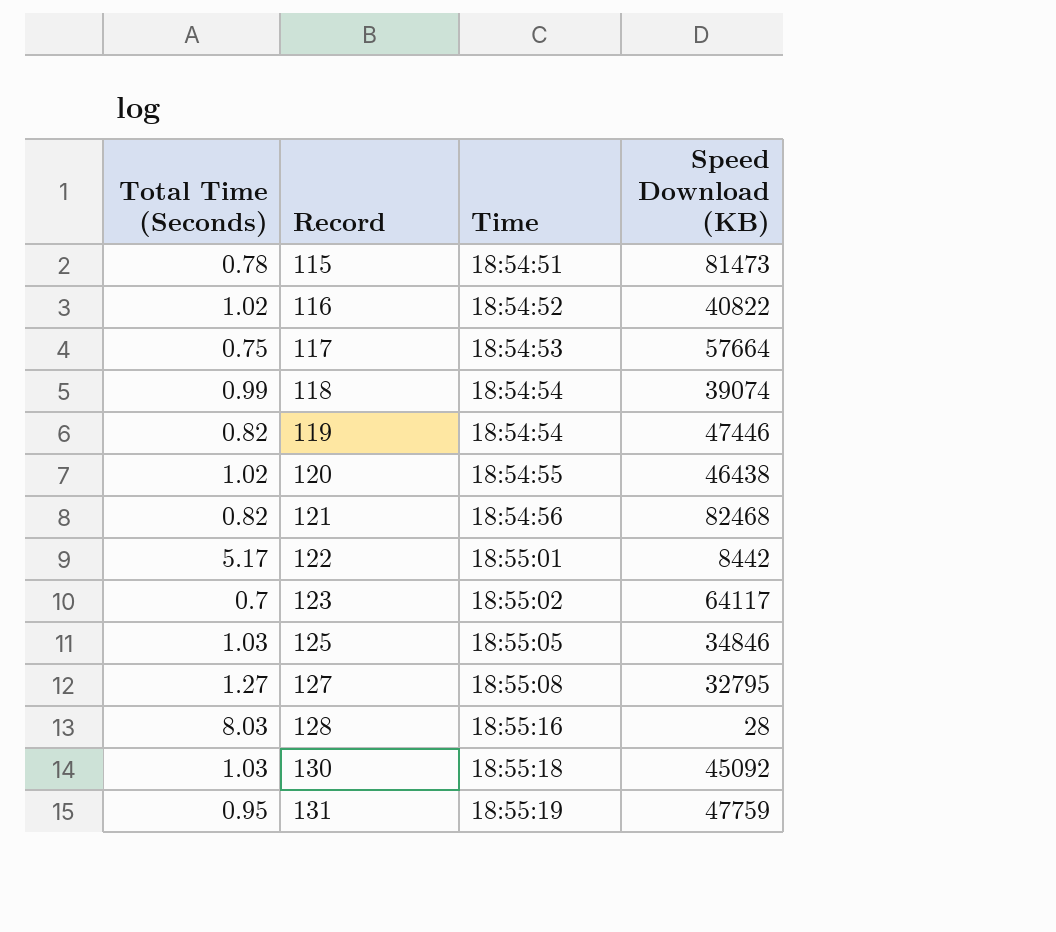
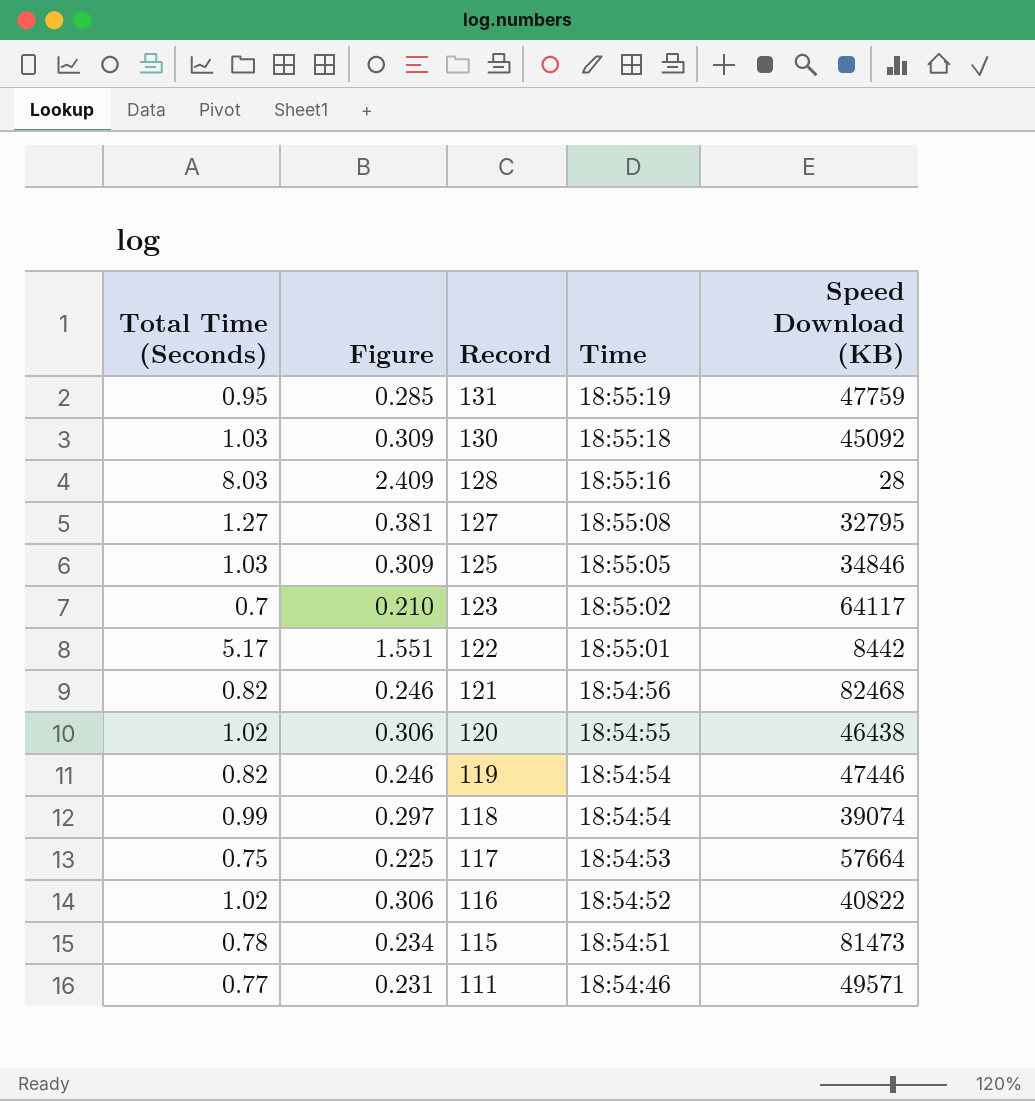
row order: Record ascending -> Record descending
column Figure | formula: none -> [Total Time (Seconds)] * 0.3
row 111: none -> 0.77 | 0.231 | 18:54:46 | 49571

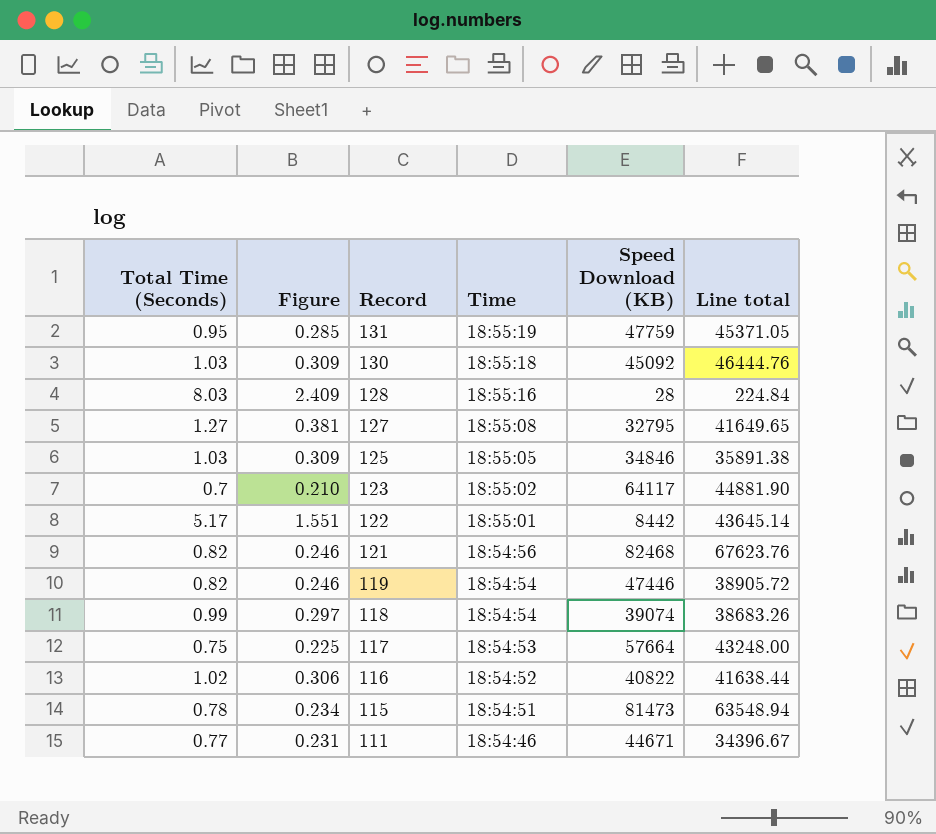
column Line total | formula: none -> [Total Time (Seconds)] * [Speed Download (KB)]
row 120: 1.02 | 0.306 | 18:54:55 | 46438 -> none
111 | Speed Download (KB): 49571 -> 44671

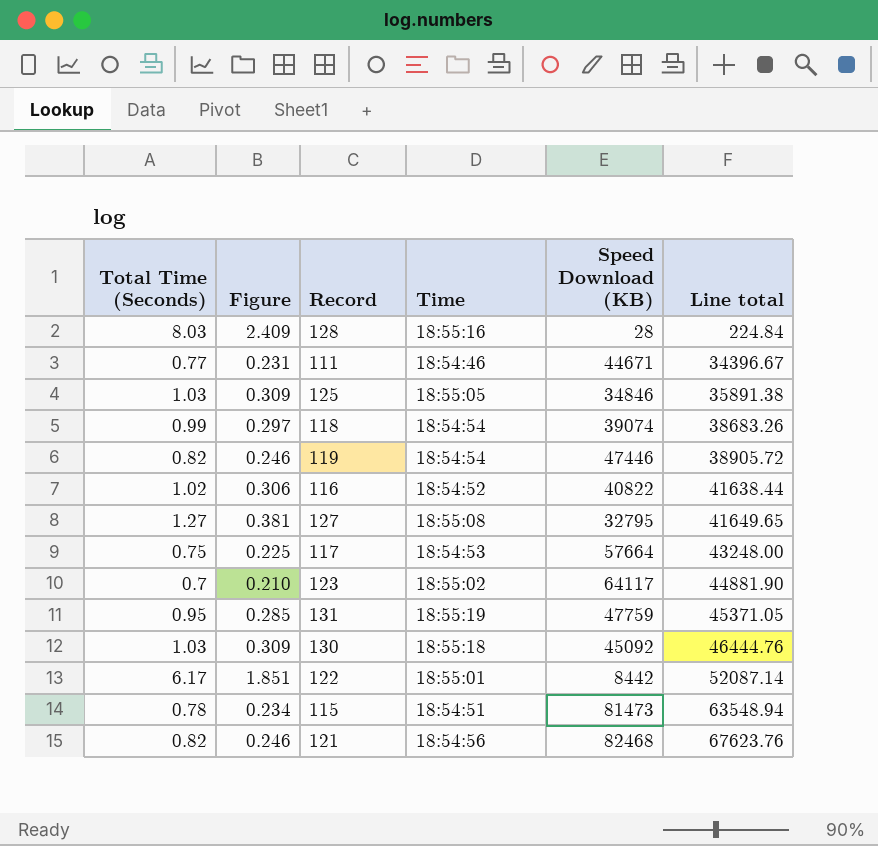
row order: Record descending -> Line total ascending
122 | Total Time (Seconds): 5.17 -> 6.17
122 | Figure: 1.551 -> 1.851
122 | Line total: 43645.14 -> 52087.14

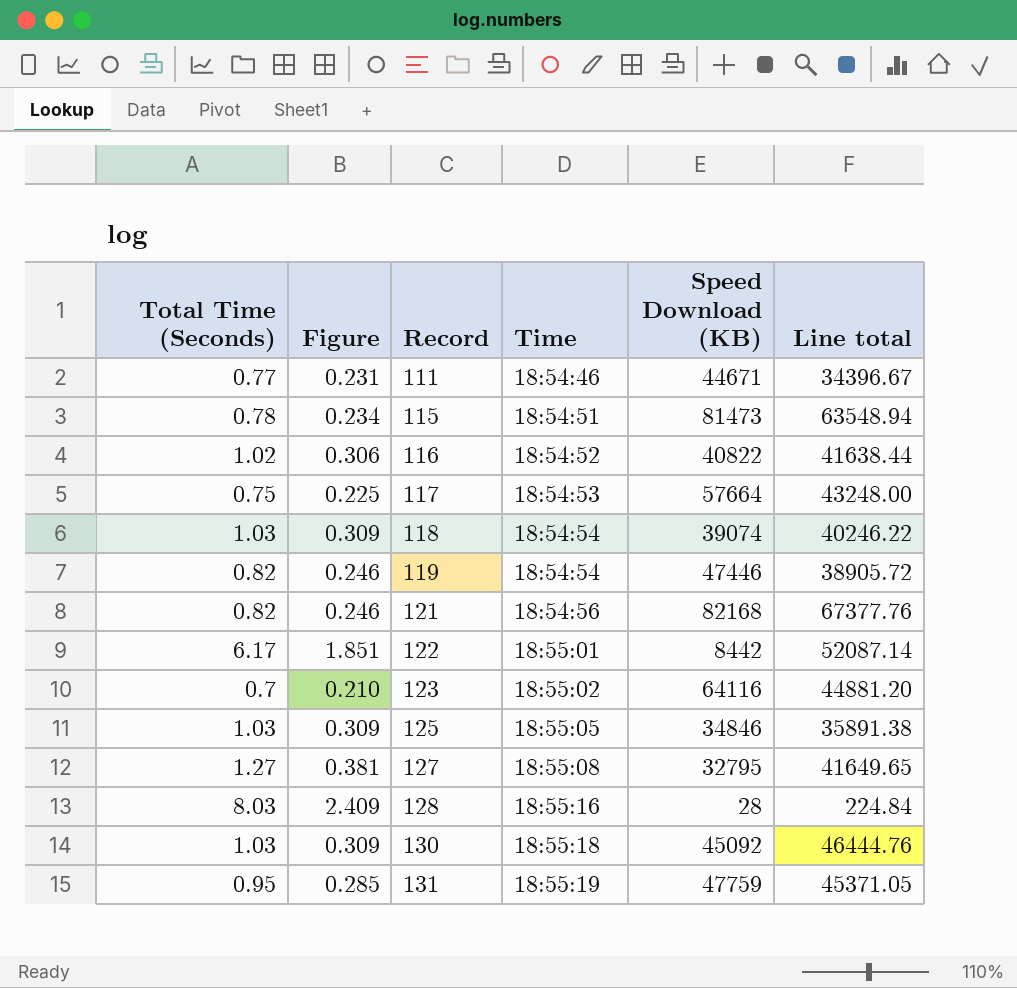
row order: Line total ascending -> Record ascending
118 | Total Time (Seconds): 0.99 -> 1.03
118 | Figure: 0.297 -> 0.309
118 | Line total: 38683.26 -> 40246.22
121 | Speed Download (KB): 82468 -> 82168
121 | Line total: 67623.76 -> 67377.76
123 | Speed Download (KB): 64117 -> 64116
123 | Line total: 44881.90 -> 44881.20

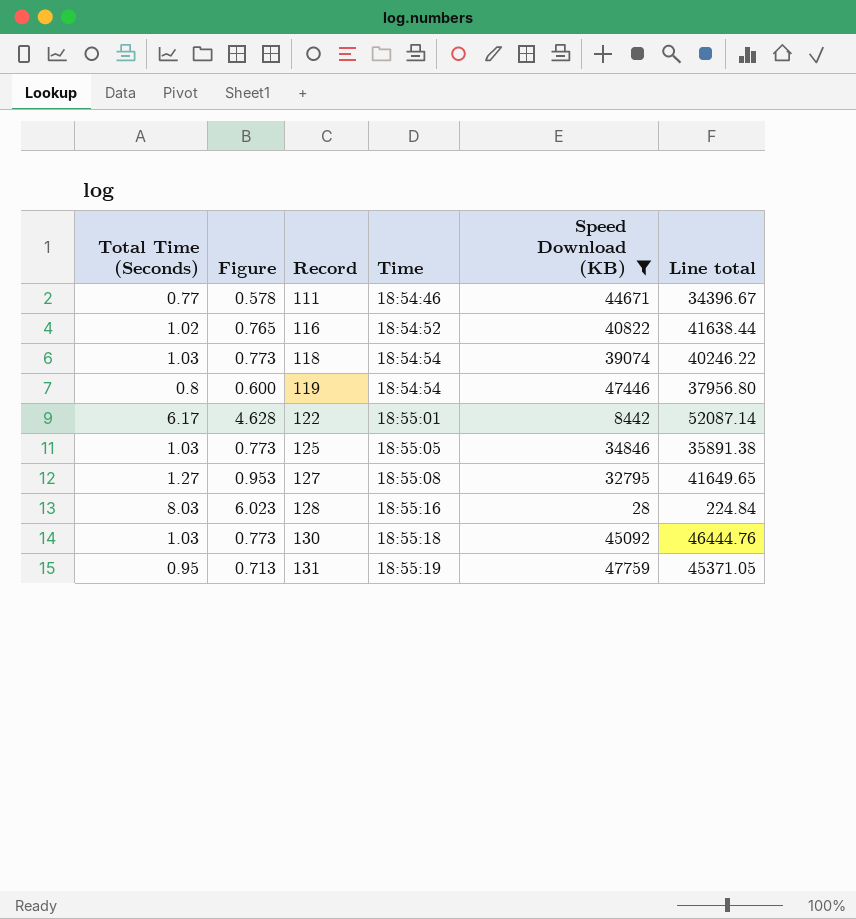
filter: none -> Speed Download (KB) <= 47759
column Figure | formula: [Total Time (Seconds)] * 0.3 -> [Total Time (Seconds)] * 0.75
119 | Total Time (Seconds): 0.82 -> 0.8
119 | Line total: 38905.72 -> 37956.80

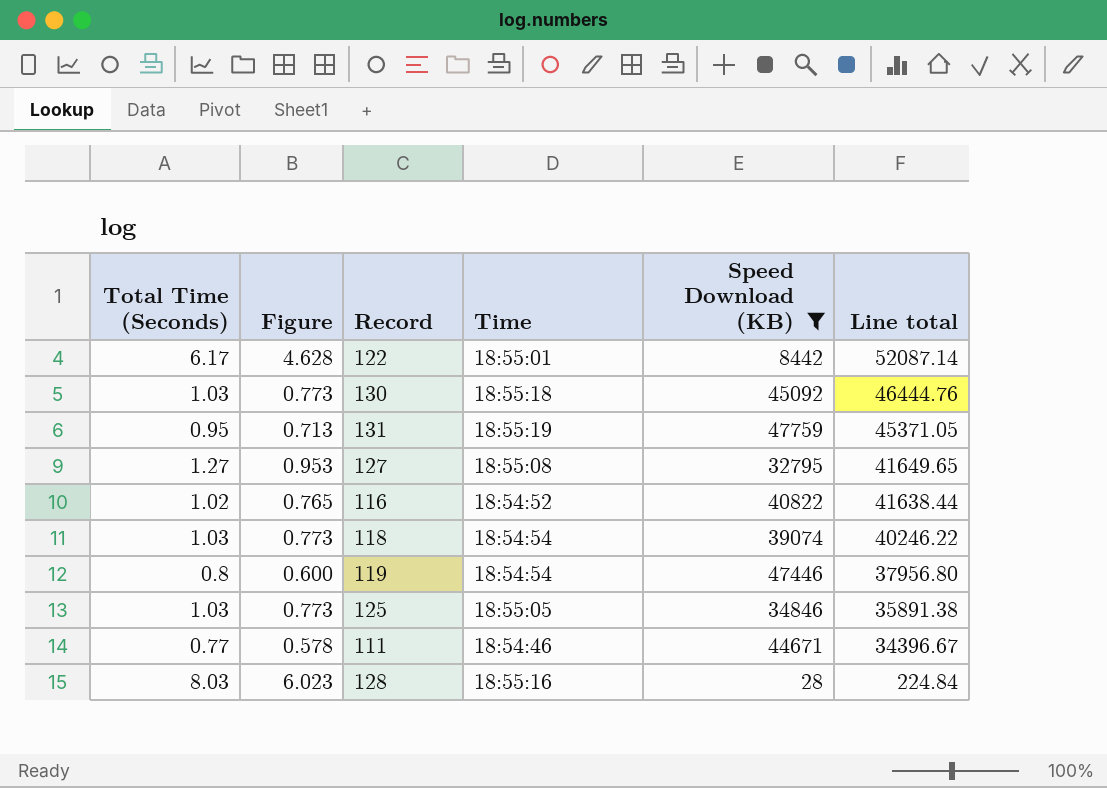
row order: Record ascending -> Line total descending

